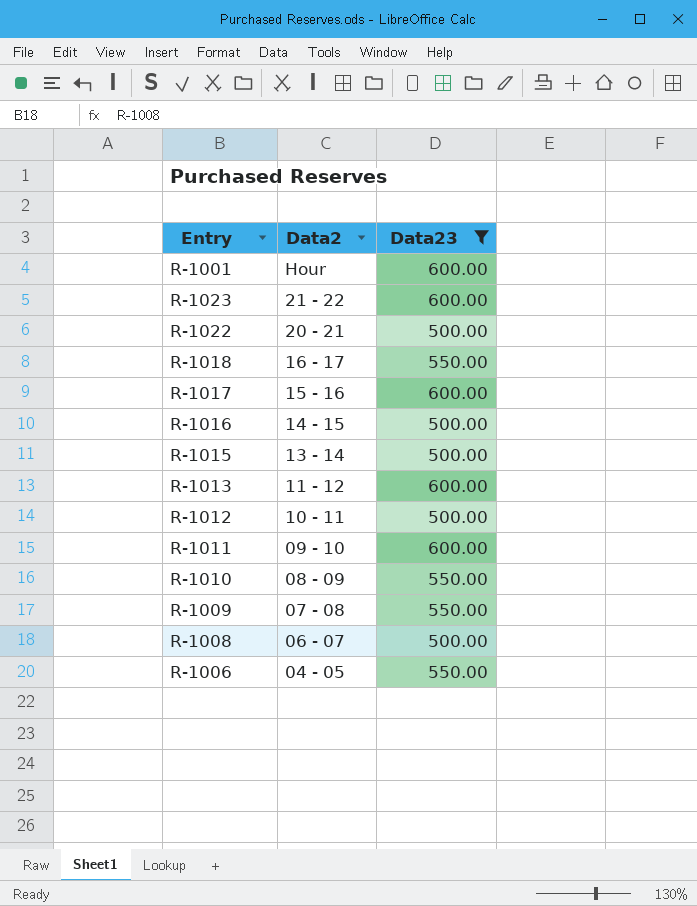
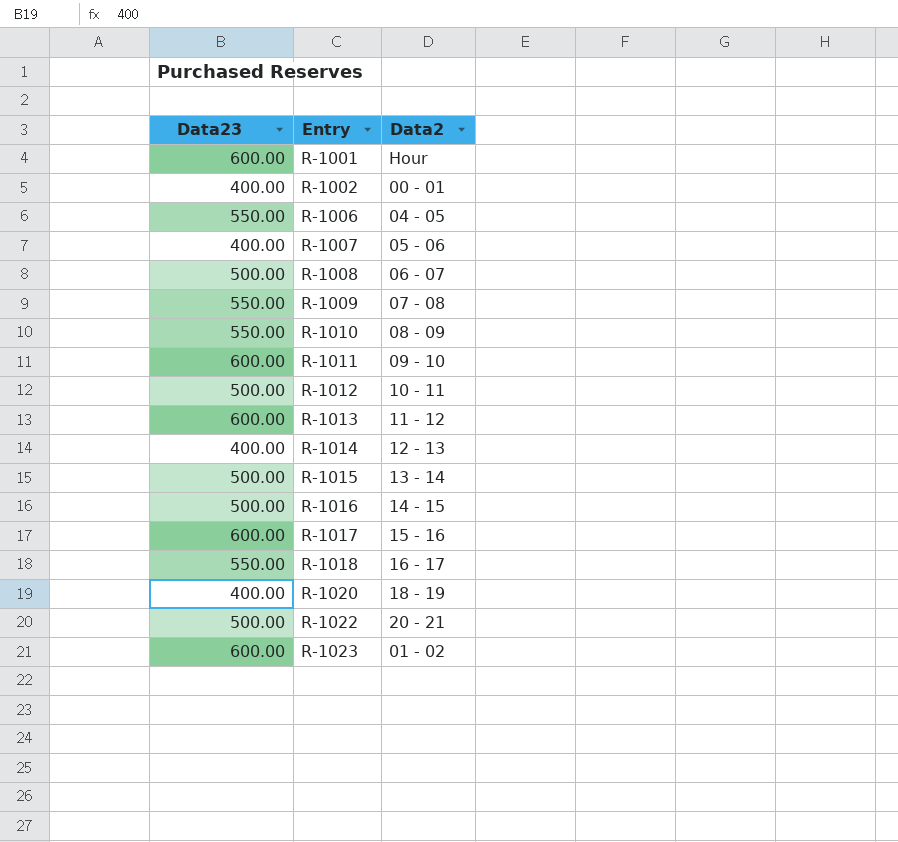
filter: Data23 != 400.00 -> none
row order: Data2 descending -> Entry ascending
column Data23 | position: 3 -> 1
R-1023 | Data2: 21 - 22 -> 01 - 02

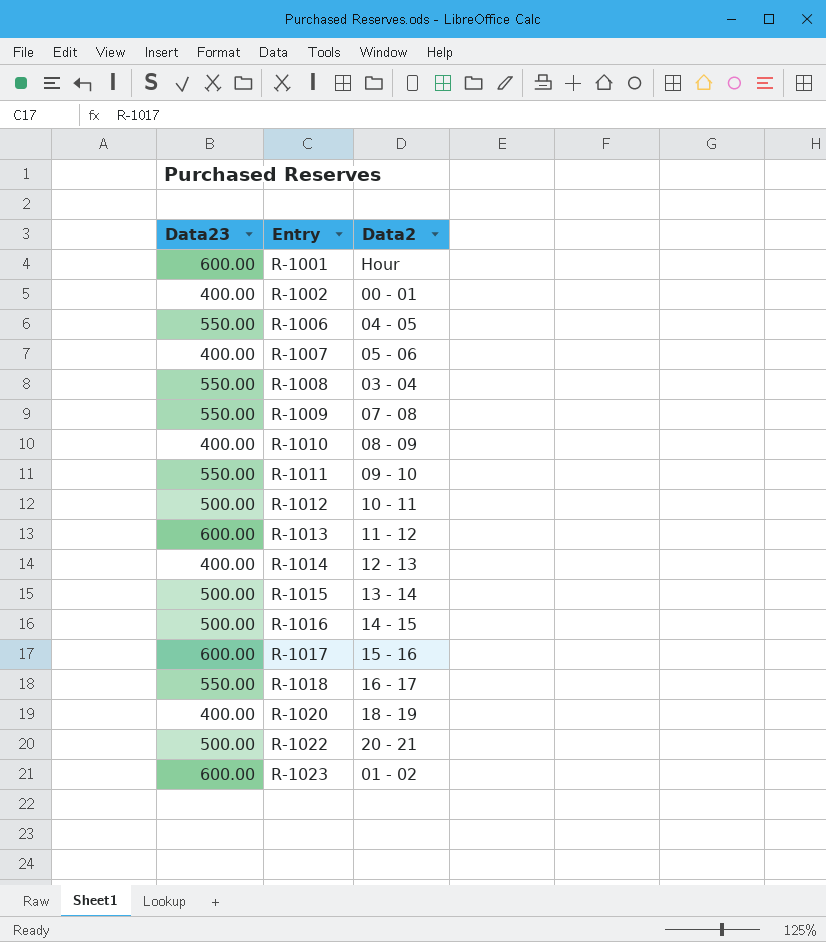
R-1008 | Data23: 500.00 -> 550.00
R-1008 | Data2: 06 - 07 -> 03 - 04
R-1010 | Data23: 550.00 -> 400.00
R-1011 | Data23: 600.00 -> 550.00

